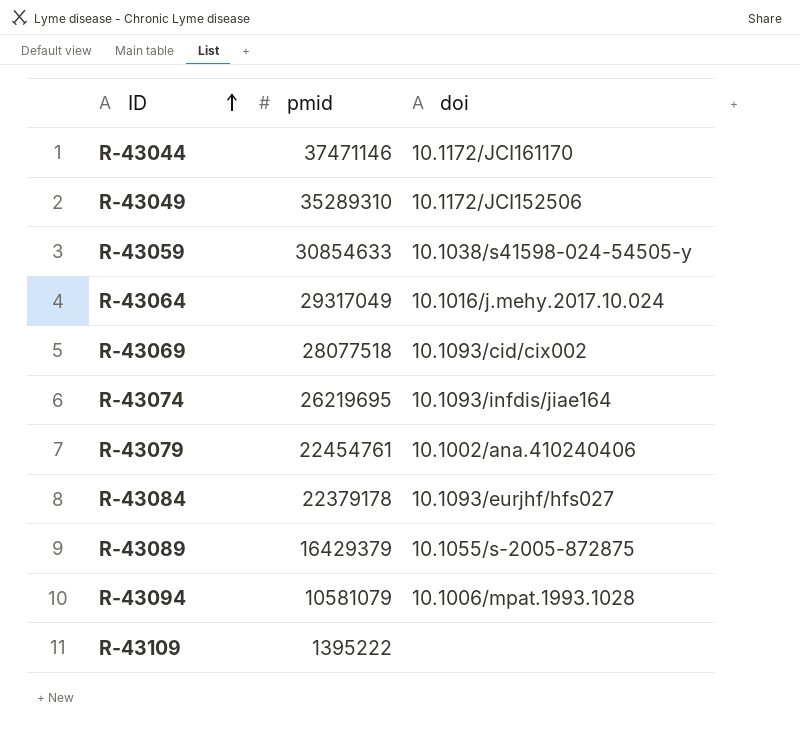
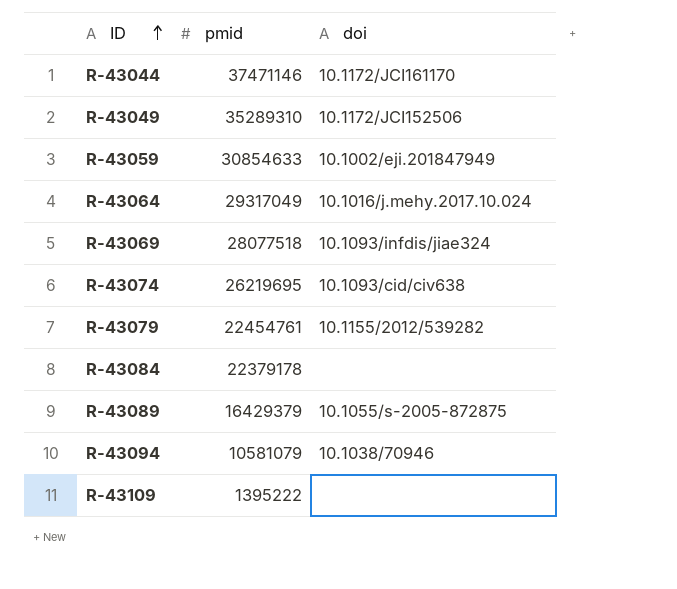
R-43059 | doi: 10.1038/s41598-024-54505-y -> 10.1002/eji.201847949
R-43069 | doi: 10.1093/cid/cix002 -> 10.1093/infdis/jiae324
R-43074 | doi: 10.1093/infdis/jiae164 -> 10.1093/cid/civ638
R-43079 | doi: 10.1002/ana.410240406 -> 10.1155/2012/539282
R-43084 | doi: 10.1093/eurjhf/hfs027 -> none
R-43094 | doi: 10.1006/mpat.1993.1028 -> 10.1038/70946

